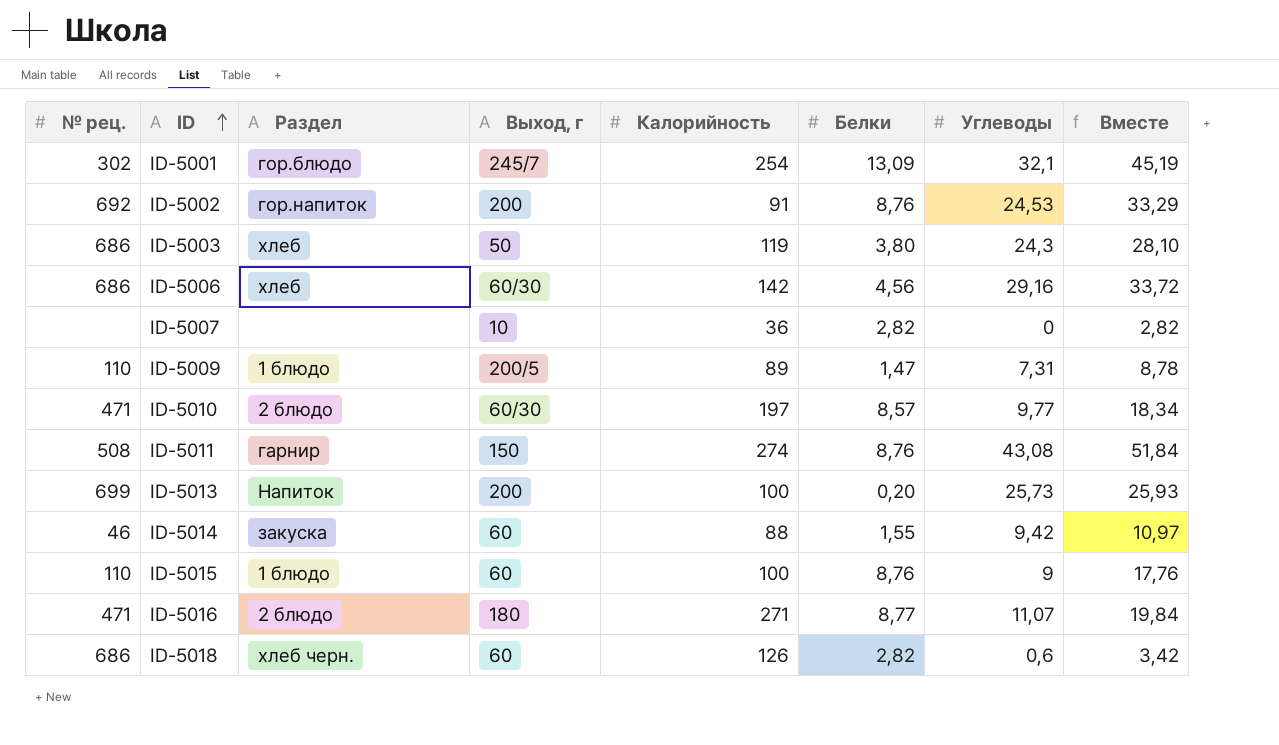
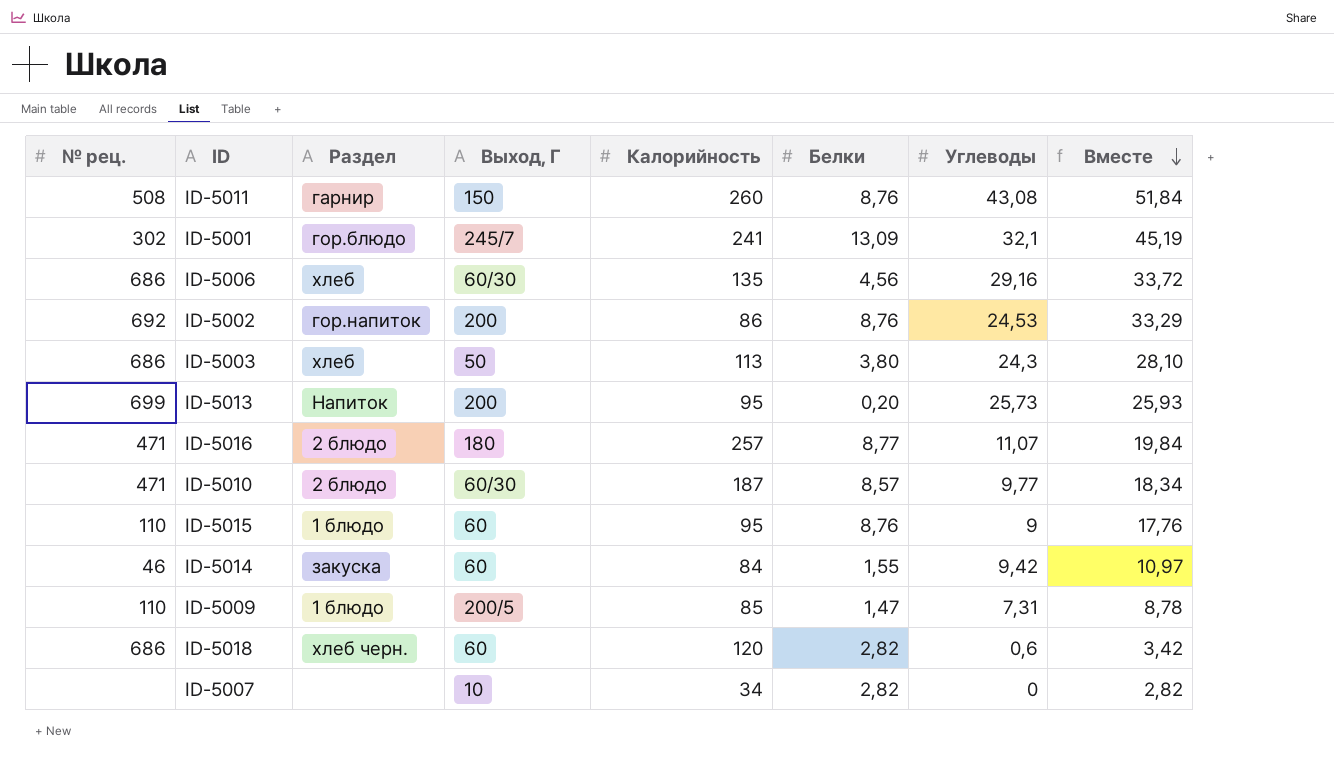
row order: ID ascending -> Вместе descending
column name: Выход, г -> Выход, Г
ID-5011 | Калорийность: 274 -> 260
ID-5001 | Калорийность: 254 -> 241
ID-5006 | Калорийность: 142 -> 135
ID-5002 | Калорийность: 91 -> 86
ID-5003 | Калорийность: 119 -> 113
ID-5013 | Калорийность: 100 -> 95
ID-5016 | Калорийность: 271 -> 257
ID-5010 | Калорийность: 197 -> 187
ID-5015 | Калорийность: 100 -> 95
ID-5014 | Калорийность: 88 -> 84
ID-5009 | Калорийность: 89 -> 85
ID-5018 | Калорийность: 126 -> 120
ID-5007 | Калорийность: 36 -> 34

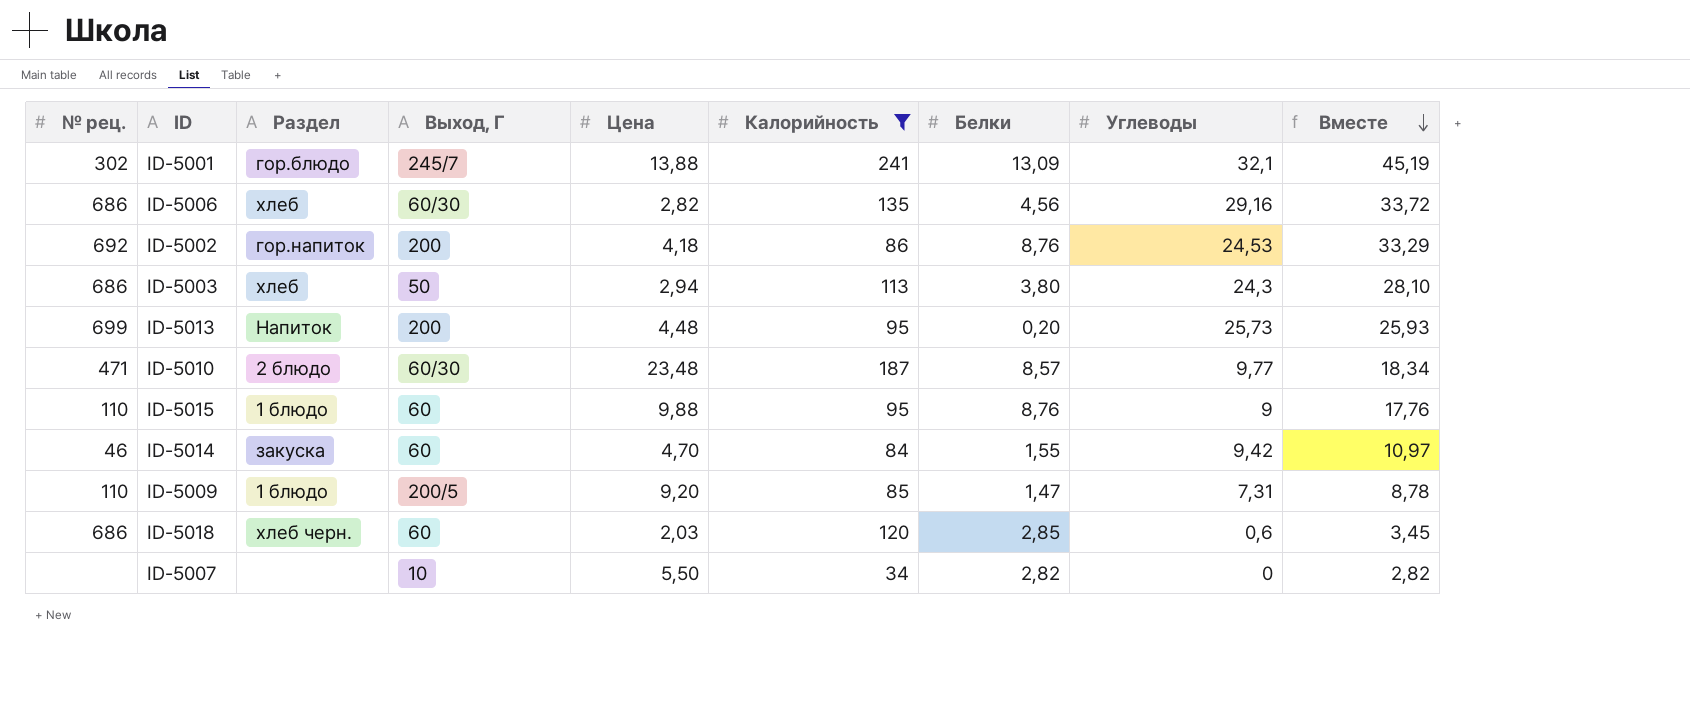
filter: none -> Калорийность <= 241
column Цена | position: none -> 5
ID-5018 | Белки: 2,82 -> 2,85
ID-5018 | Вместе: 3,42 -> 3,45

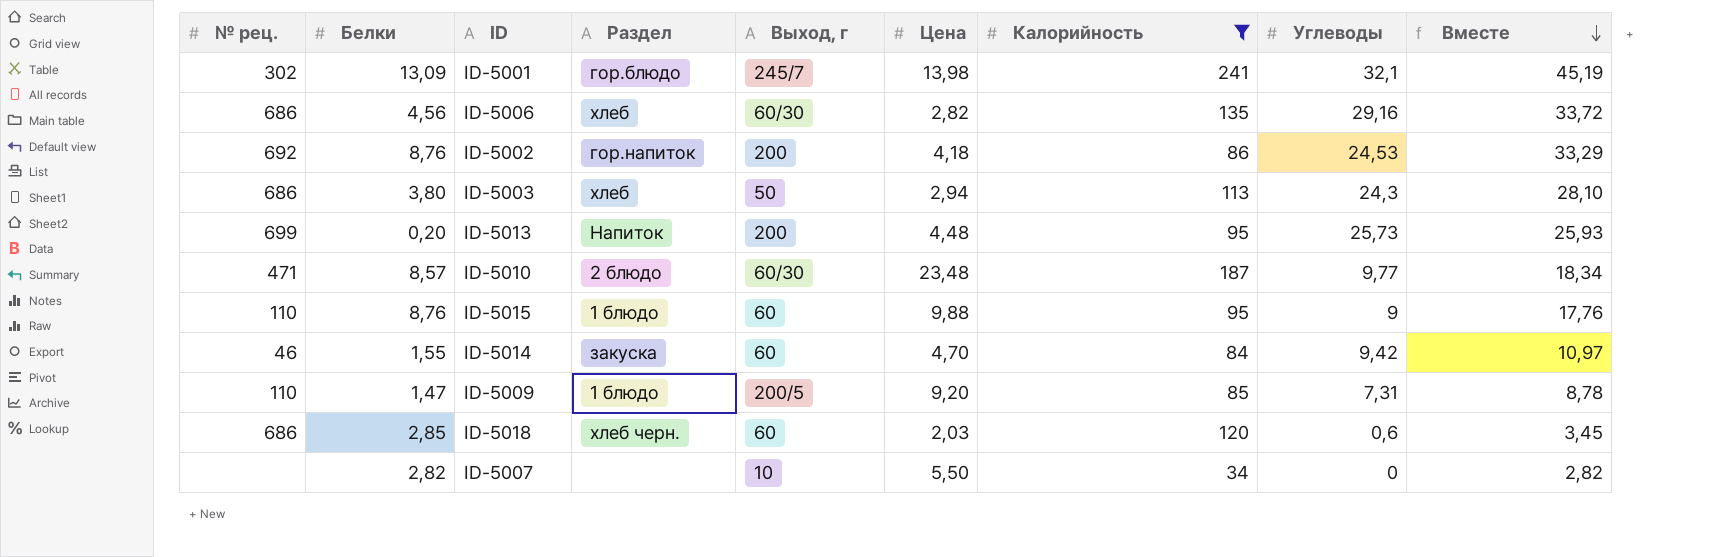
column Белки | position: 7 -> 2
column name: Выход, Г -> Выход, г
ID-5001 | Цена: 13,88 -> 13,98

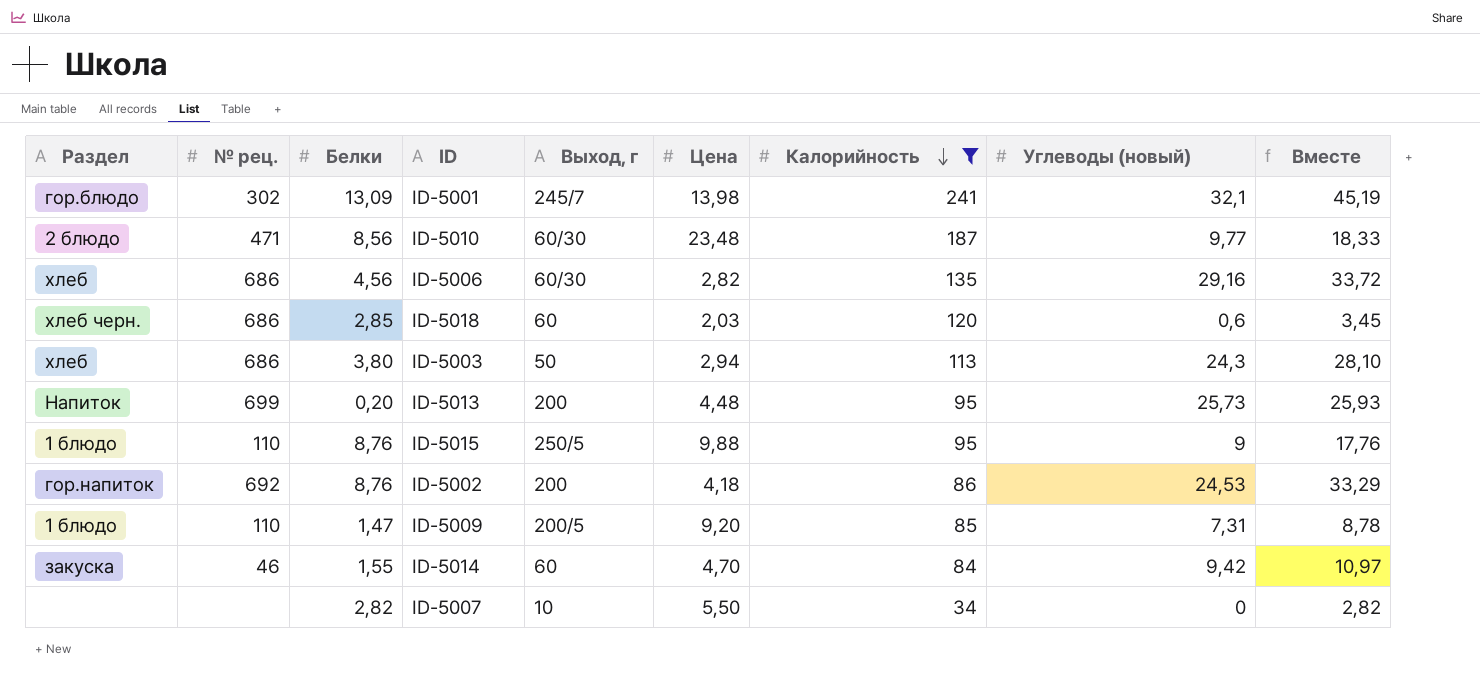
row order: Вместе descending -> Калорийность descending
column Раздел | position: 4 -> 1
column name: Углеводы -> Углеводы (новый)
ID-5010 | Белки: 8,57 -> 8,56
ID-5010 | Вместе: 18,34 -> 18,33
ID-5015 | Выход, г: 60 -> 250/5

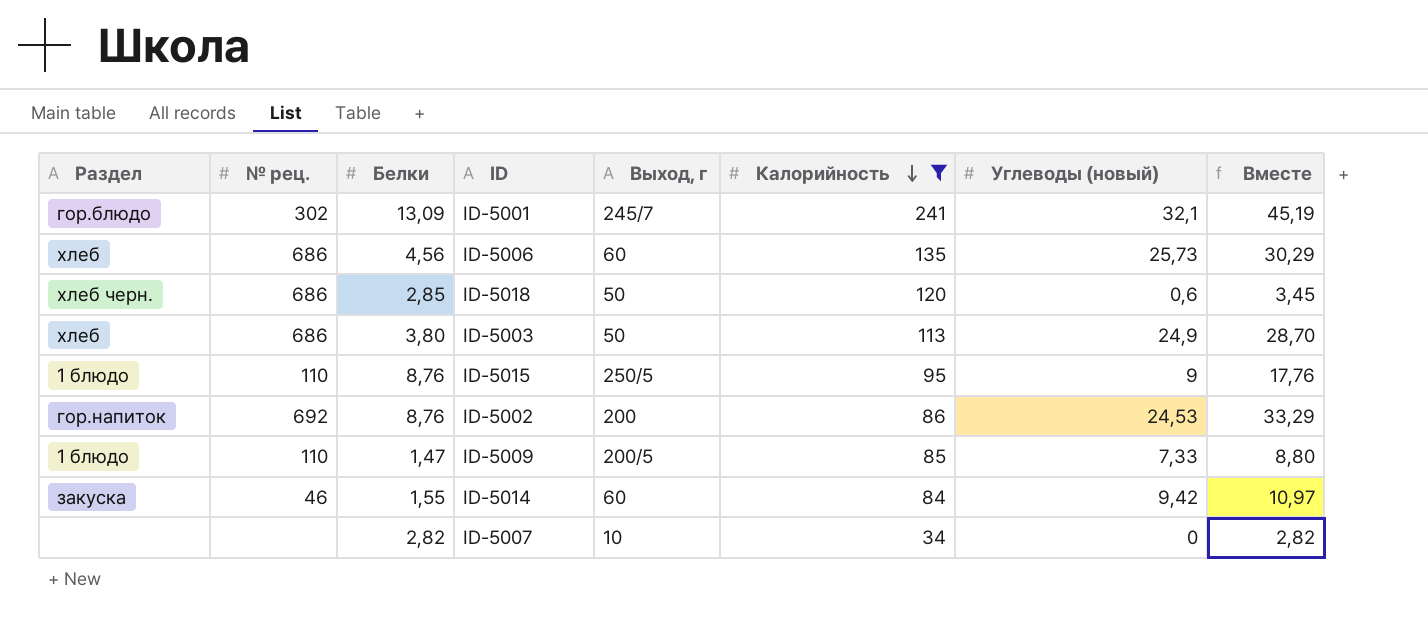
column Цена | position: 6 -> none
row ID-5010: 2 блюдо | 471 | 8,56 | 60/30 | 23,48 | 187 | 9,77 | 18,33 -> none
row ID-5013: Напиток | 699 | 0,20 | 200 | 4,48 | 95 | 25,73 | 25,93 -> none
ID-5006 | Выход, г: 60/30 -> 60
ID-5006 | Углеводы (новый): 29,16 -> 25,73
ID-5006 | Вместе: 33,72 -> 30,29
ID-5018 | Выход, г: 60 -> 50
ID-5003 | Углеводы (новый): 24,3 -> 24,9
ID-5003 | Вместе: 28,10 -> 28,70
ID-5009 | Углеводы (новый): 7,31 -> 7,33
ID-5009 | Вместе: 8,78 -> 8,80

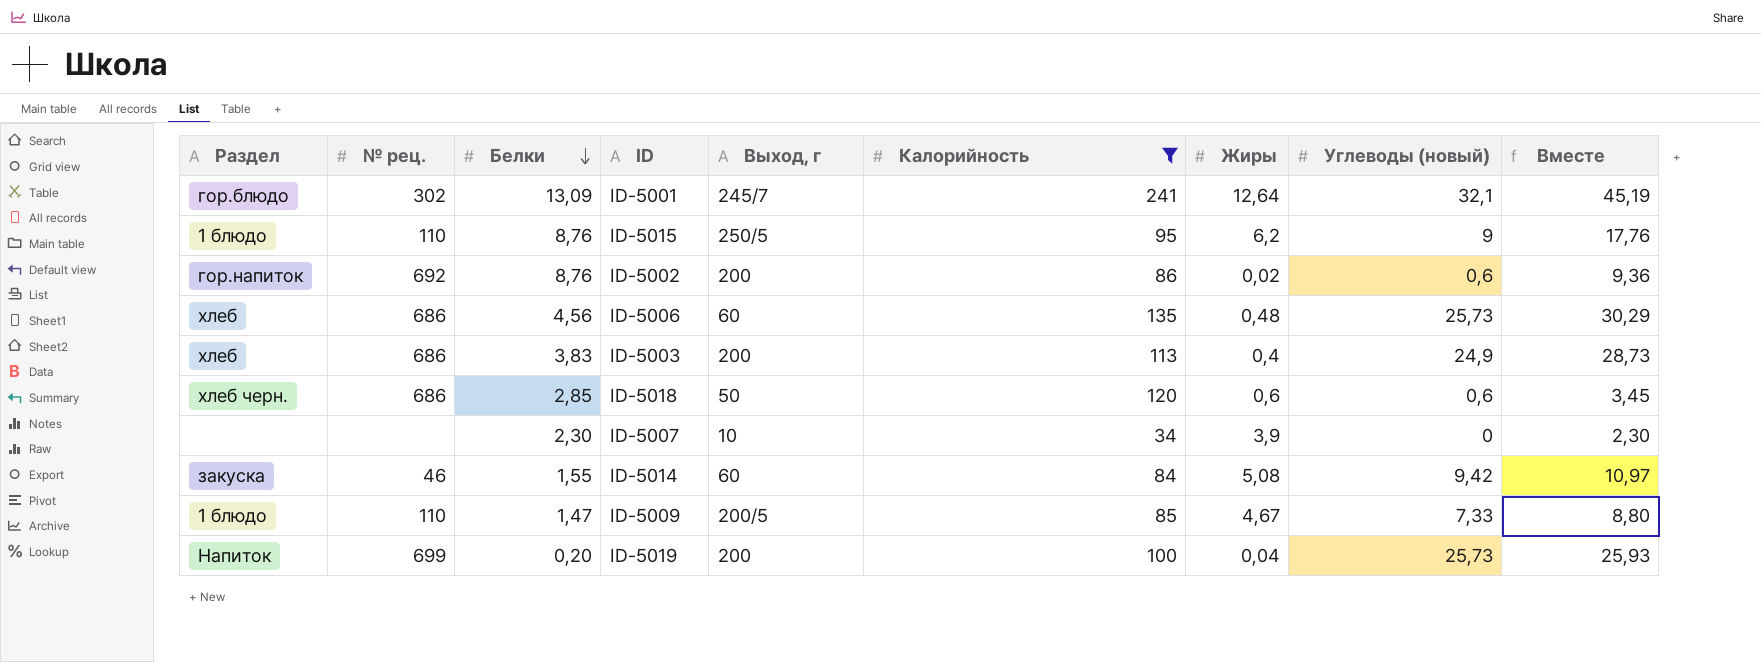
row order: Калорийность descending -> Белки descending
column Жиры | position: none -> 7
ID-5002 | Углеводы (новый): 24,53 -> 0,6
ID-5002 | Вместе: 33,29 -> 9,36
ID-5003 | Белки: 3,80 -> 3,83
ID-5003 | Выход, г: 50 -> 200
ID-5003 | Вместе: 28,70 -> 28,73
ID-5007 | Белки: 2,82 -> 2,30
ID-5007 | Вместе: 2,82 -> 2,30
row ID-5019: none -> Напиток | 699 | 0,20 | 200 | 100 | 0,04 | 25,73 | 25,93

